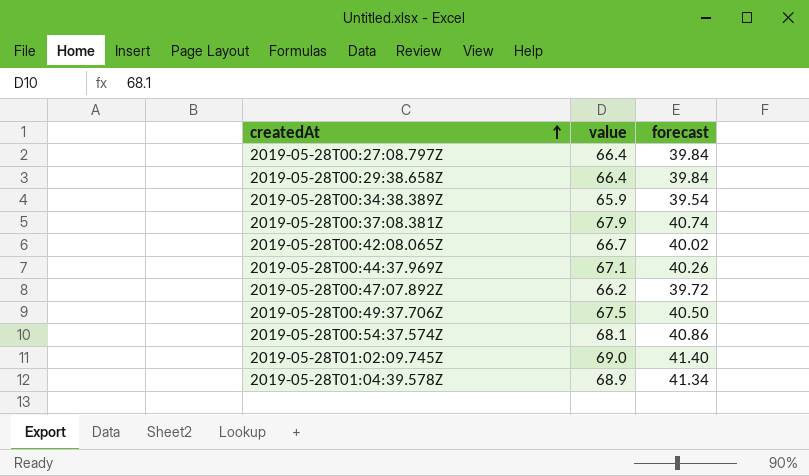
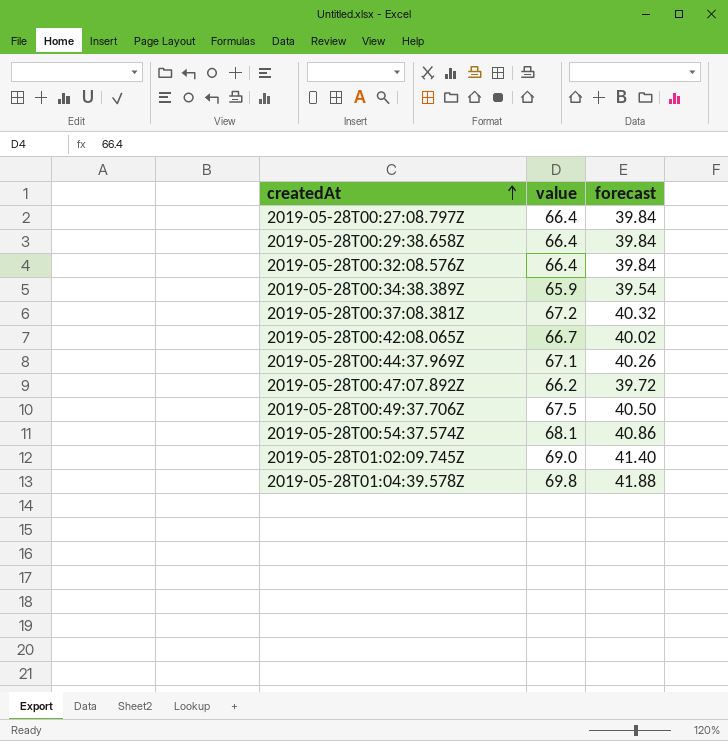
row 2019-05-28T00:32:08.576Z: none -> 66.4 | 39.84
2019-05-28T00:37:08.381Z | value: 67.9 -> 67.2
2019-05-28T00:37:08.381Z | forecast: 40.74 -> 40.32
2019-05-28T01:04:39.578Z | value: 68.9 -> 69.8
2019-05-28T01:04:39.578Z | forecast: 41.34 -> 41.88

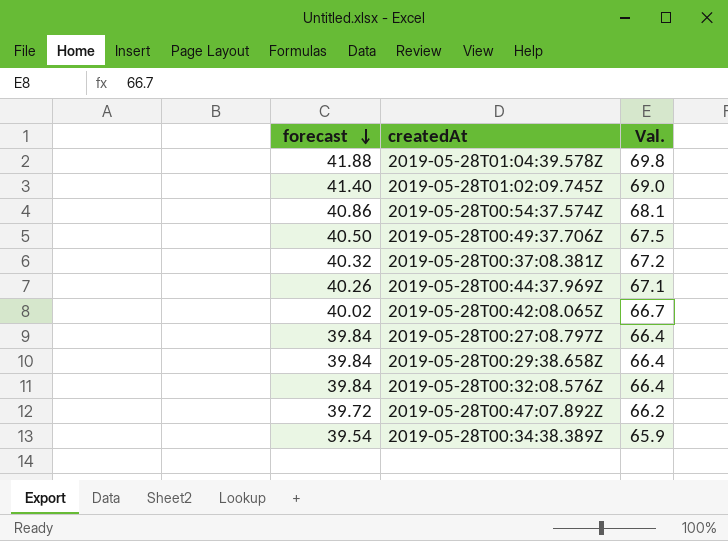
row order: createdAt ascending -> forecast descending
column forecast | position: 3 -> 1
column name: value -> Val.

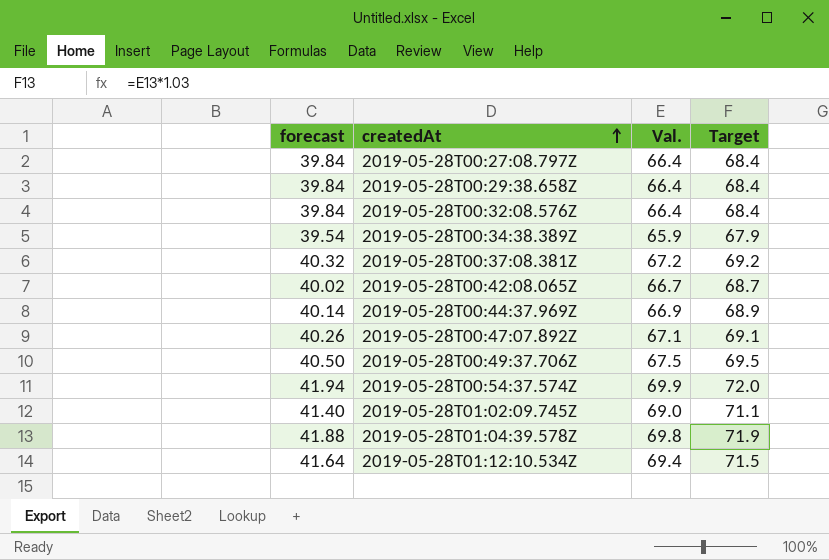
row order: forecast descending -> createdAt ascending
column Target | formula: none -> [Val.] * 1.03
2019-05-28T00:44:37.969Z | forecast: 40.26 -> 40.14
2019-05-28T00:44:37.969Z | Val.: 67.1 -> 66.9
2019-05-28T00:47:07.892Z | forecast: 39.72 -> 40.26
2019-05-28T00:47:07.892Z | Val.: 66.2 -> 67.1
2019-05-28T00:54:37.574Z | forecast: 40.86 -> 41.94
2019-05-28T00:54:37.574Z | Val.: 68.1 -> 69.9
row 2019-05-28T01:12:10.534Z: none -> 41.64 | 69.4 | 71.5

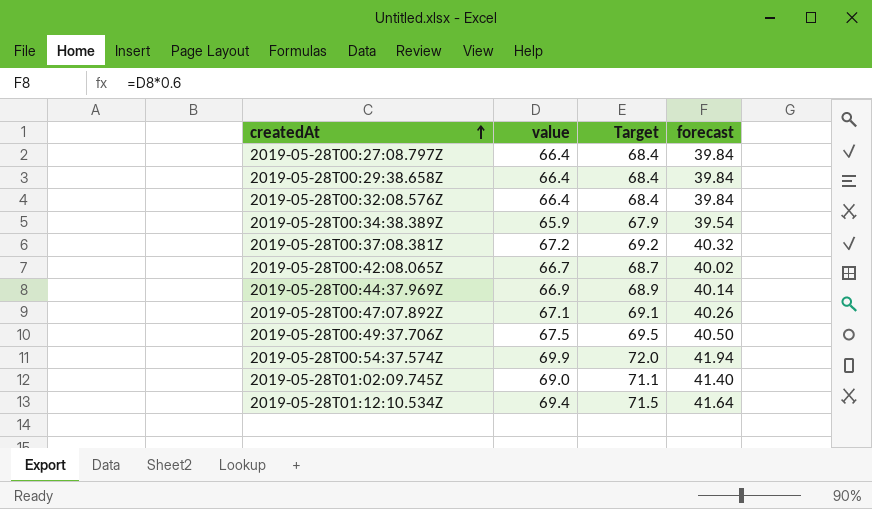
column name: Val. -> value
column forecast | position: 1 -> 4
row 2019-05-28T01:04:39.578Z: 41.88 | 69.8 | 71.9 -> none

